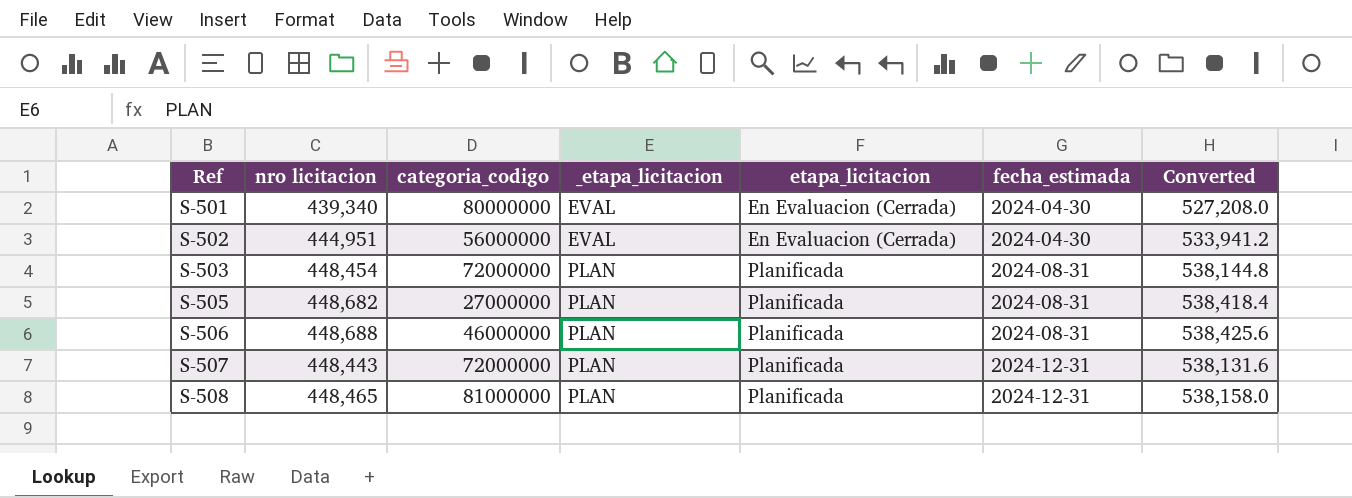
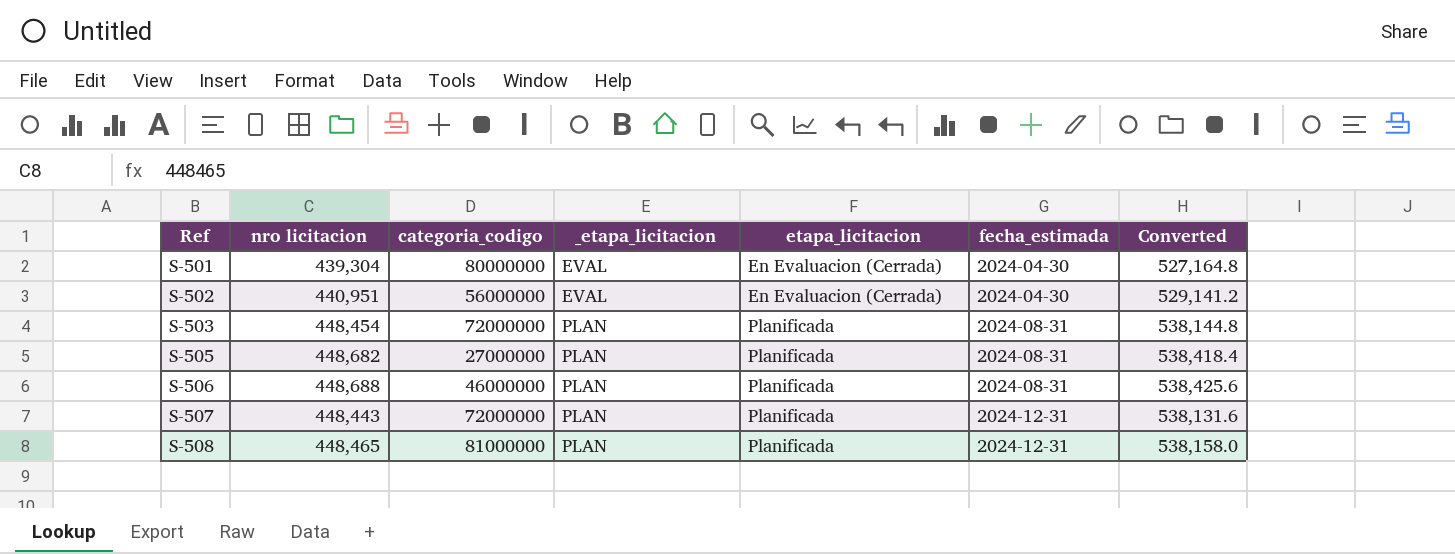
S-501 | nro licitacion: 439,340 -> 439,304
S-501 | Converted: 527,208.0 -> 527,164.8
S-502 | nro licitacion: 444,951 -> 440,951
S-502 | Converted: 533,941.2 -> 529,141.2

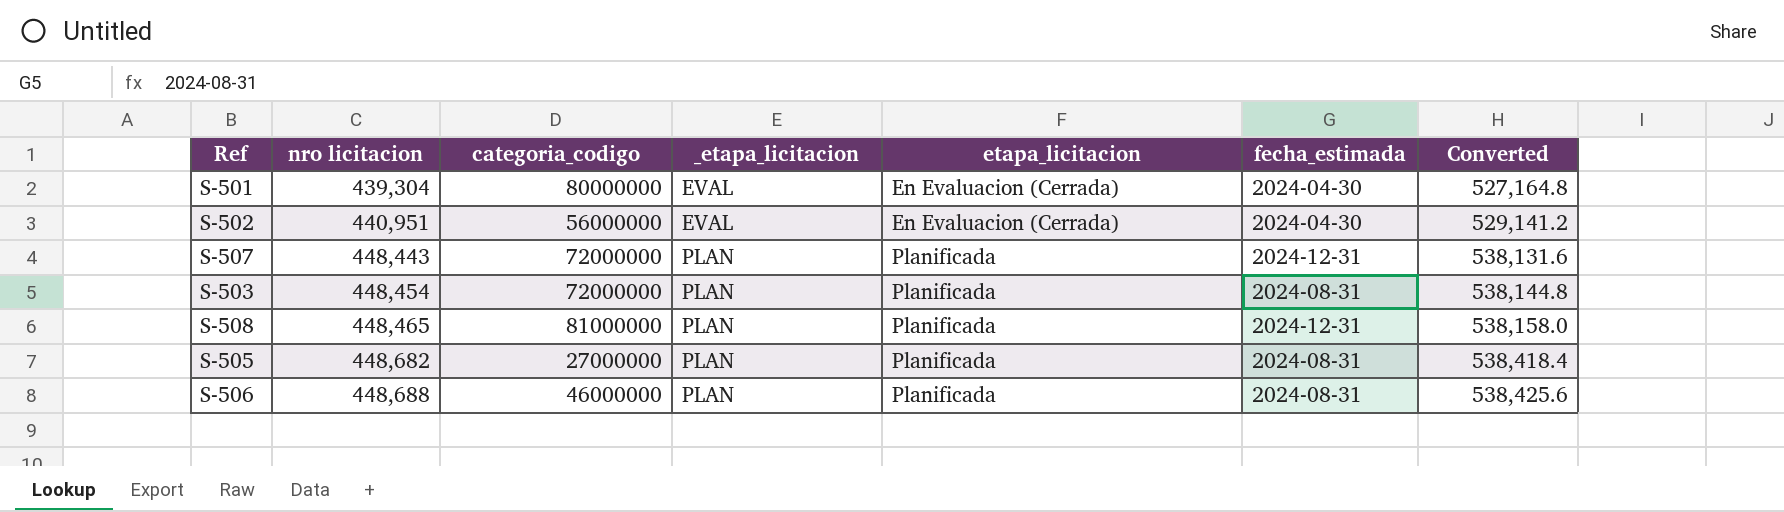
row order: Ref ascending -> nro licitacion ascending

